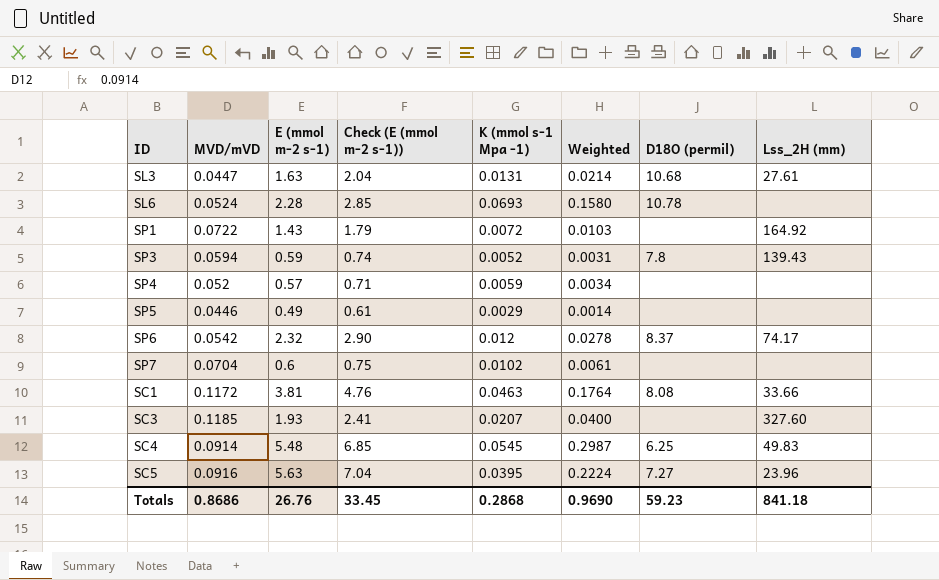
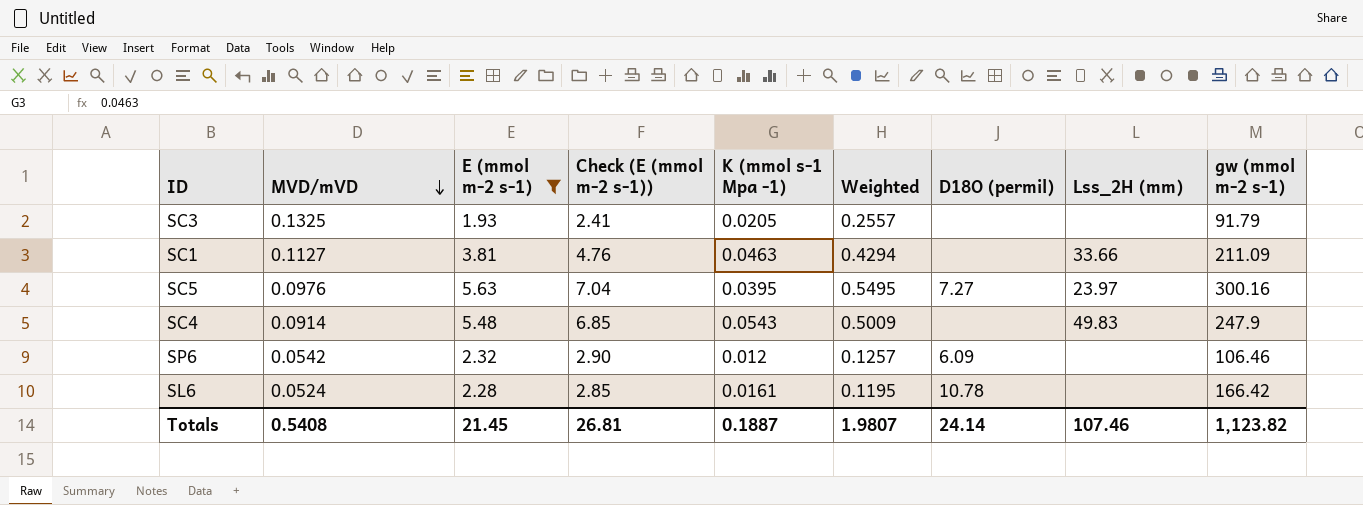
filter: none -> E (mmol m-2 s-1) >= 1.93
row order: none -> MVD/mVD descending
column Weighted | formula: [E (mmol m-2 s-1)] * [K (mmol s-1 Mpa -1)] -> [MVD/mVD] * [E (mmol m-2 s-1)]
column gw (mmol m-2 s-1) | position: none -> 9
SC3 | MVD/mVD: 0.1185 -> 0.1325
SC3 | K (mmol s-1 Mpa -1): 0.0207 -> 0.0205
SC3 | Lss_2H (mm): 327.60 -> none
SC1 | MVD/mVD: 0.1172 -> 0.1127
SC1 | D18O (permil): 8.08 -> none
SC5 | MVD/mVD: 0.0916 -> 0.0976
SC5 | Lss_2H (mm): 23.96 -> 23.97
SC4 | K (mmol s-1 Mpa -1): 0.0545 -> 0.0543
SC4 | D18O (permil): 6.25 -> none
SP6 | D18O (permil): 8.37 -> 6.09
SP6 | Lss_2H (mm): 74.17 -> none
SL6 | K (mmol s-1 Mpa -1): 0.0693 -> 0.0161
Totals | MVD/mVD: 0.8686 -> 0.5408
Totals | E (mmol m-2 s-1): 26.76 -> 21.45
Totals | Check (E (mmol m-2 s-1)): 33.45 -> 26.81
Totals | K (mmol s-1 Mpa -1): 0.2868 -> 0.1887
Totals | Weighted: 0.9690 -> 1.9807
Totals | D18O (permil): 59.23 -> 24.14
Totals | Lss_2H (mm): 841.18 -> 107.46

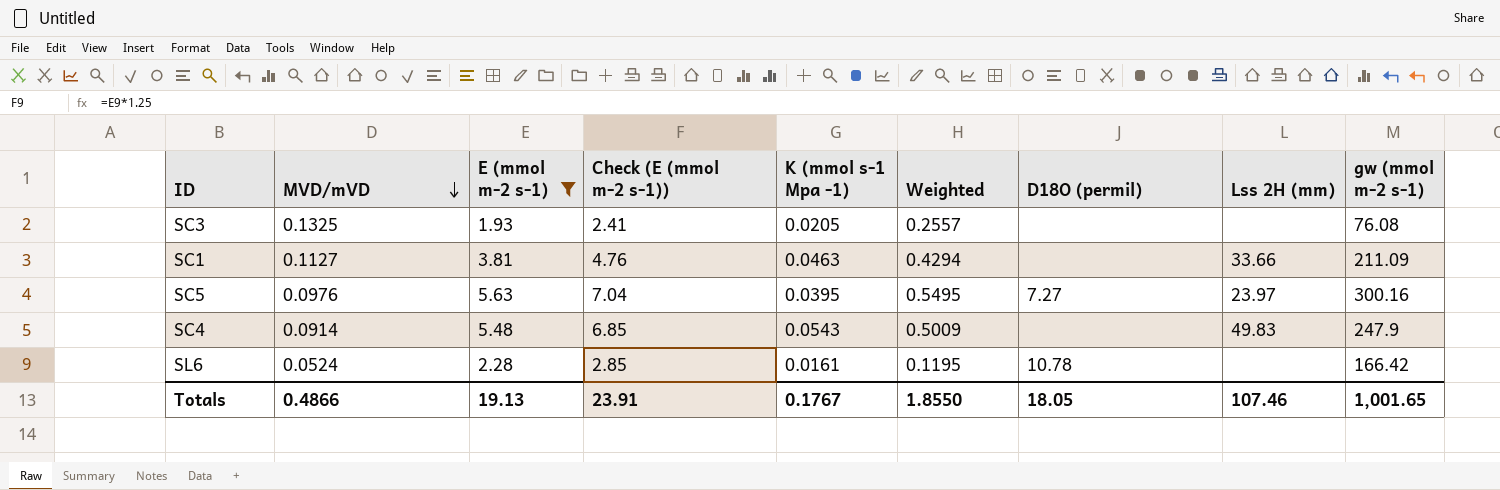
column name: Lss_2H (mm) -> Lss 2H (mm)
row SP6: 0.0542 | 2.32 | 2.90 | 0.012 | 0.1257 | 6.09 | none | 106.46 -> none
SC3 | gw (mmol m-2 s-1): 91.79 -> 76.08
Totals | MVD/mVD: 0.5408 -> 0.4866
Totals | E (mmol m-2 s-1): 21.45 -> 19.13
Totals | Check (E (mmol m-2 s-1)): 26.81 -> 23.91
Totals | K (mmol s-1 Mpa -1): 0.1887 -> 0.1767
Totals | Weighted: 1.9807 -> 1.8550
Totals | D18O (permil): 24.14 -> 18.05
Totals | gw (mmol m-2 s-1): 1,123.82 -> 1,001.65

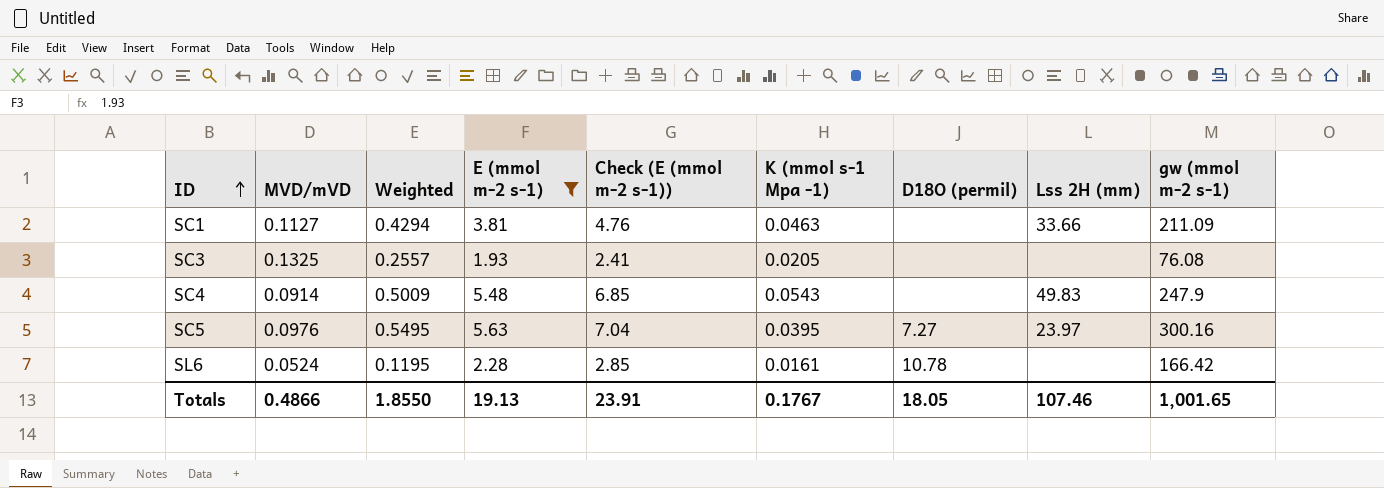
row order: MVD/mVD descending -> ID ascending
column Weighted | position: 6 -> 3

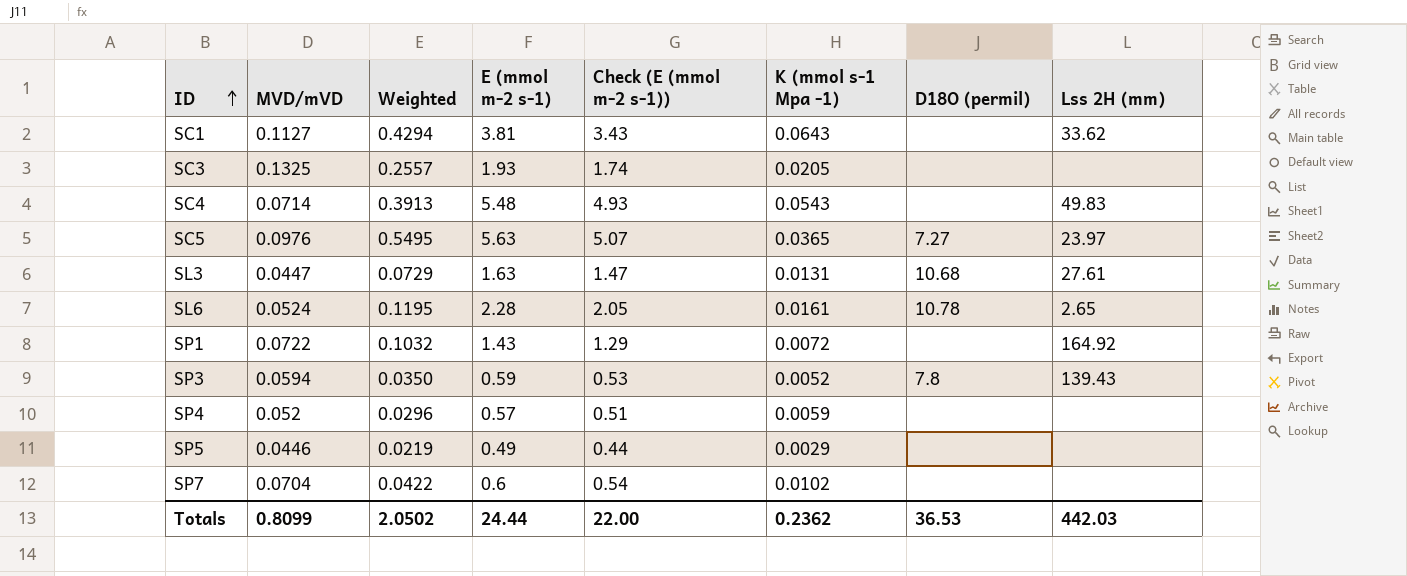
filter: E (mmol m-2 s-1) >= 1.93 -> none
column gw (mmol m-2 s-1) | position: 9 -> none
column Check (E (mmol m-2 s-1)) | formula: [E (mmol m-2 s-1)] * 1.25 -> [E (mmol m-2 s-1)] * 0.9
SC1 | K (mmol s-1 Mpa -1): 0.0463 -> 0.0643
SC1 | Lss 2H (mm): 33.66 -> 33.62
SC4 | MVD/mVD: 0.0914 -> 0.0714
SC4 | Weighted: 0.5009 -> 0.3913
SC5 | K (mmol s-1 Mpa -1): 0.0395 -> 0.0365
SL6 | Lss 2H (mm): none -> 2.65
Totals | MVD/mVD: 0.4866 -> 0.8099
Totals | Weighted: 1.8550 -> 2.0502
Totals | E (mmol m-2 s-1): 19.13 -> 24.44
Totals | Check (E (mmol m-2 s-1)): 23.91 -> 22.00
Totals | K (mmol s-1 Mpa -1): 0.1767 -> 0.2362
Totals | D18O (permil): 18.05 -> 36.53
Totals | Lss 2H (mm): 107.46 -> 442.03

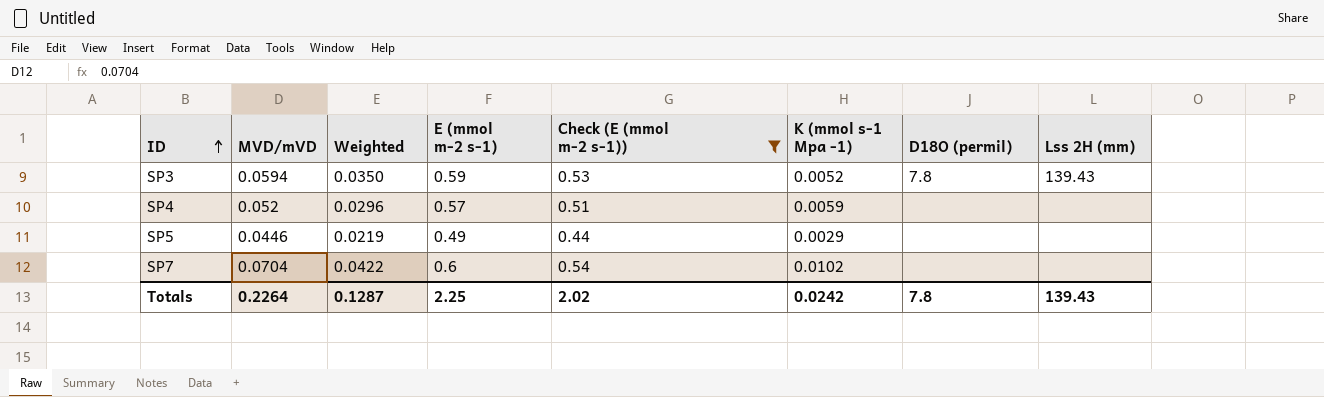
filter: none -> Check (E (mmol m-2 s-1)) <= 0.54
Totals | MVD/mVD: 0.8099 -> 0.2264
Totals | Weighted: 2.0502 -> 0.1287
Totals | E (mmol m-2 s-1): 24.44 -> 2.25
Totals | Check (E (mmol m-2 s-1)): 22.00 -> 2.02
Totals | K (mmol s-1 Mpa -1): 0.2362 -> 0.0242
Totals | D18O (permil): 36.53 -> 7.8
Totals | Lss 2H (mm): 442.03 -> 139.43

